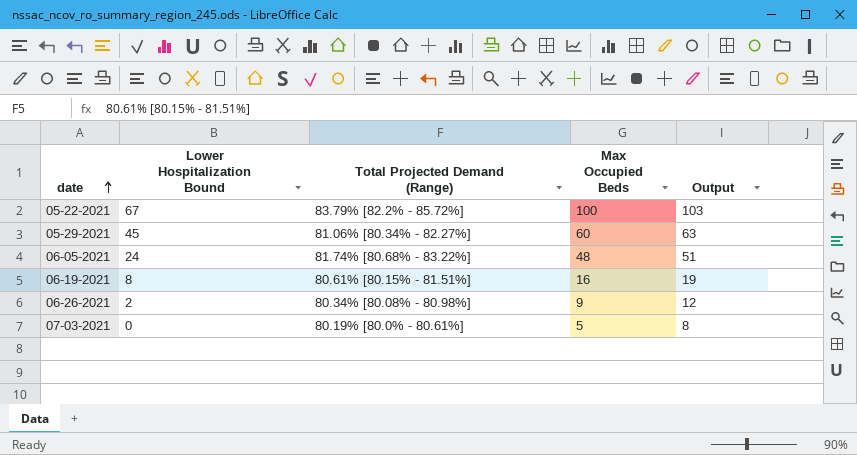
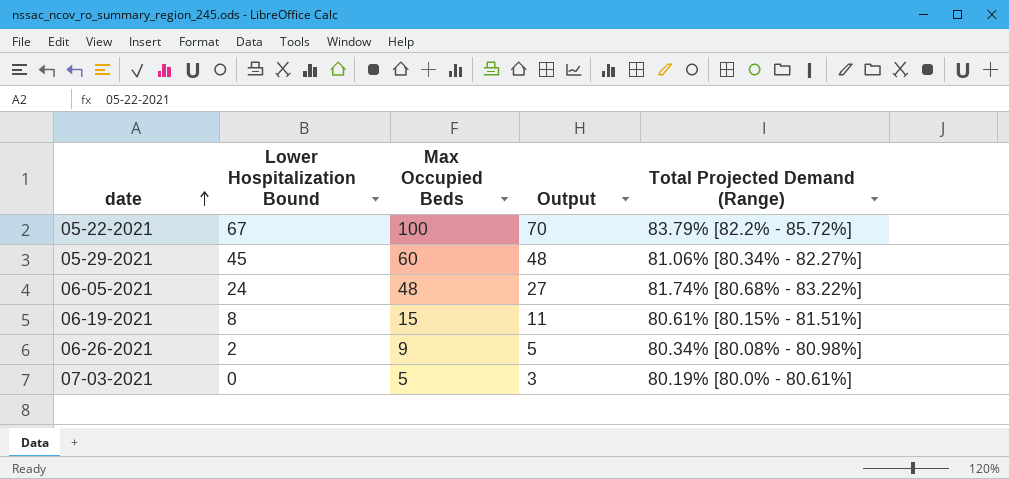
column Output | formula: [Max Occupied Beds] + 3 -> [Lower Hospitalization Bound] + 3
column Total Projected Demand (Range) | position: 3 -> 5
06-19-2021 | Max Occupied Beds: 16 -> 15

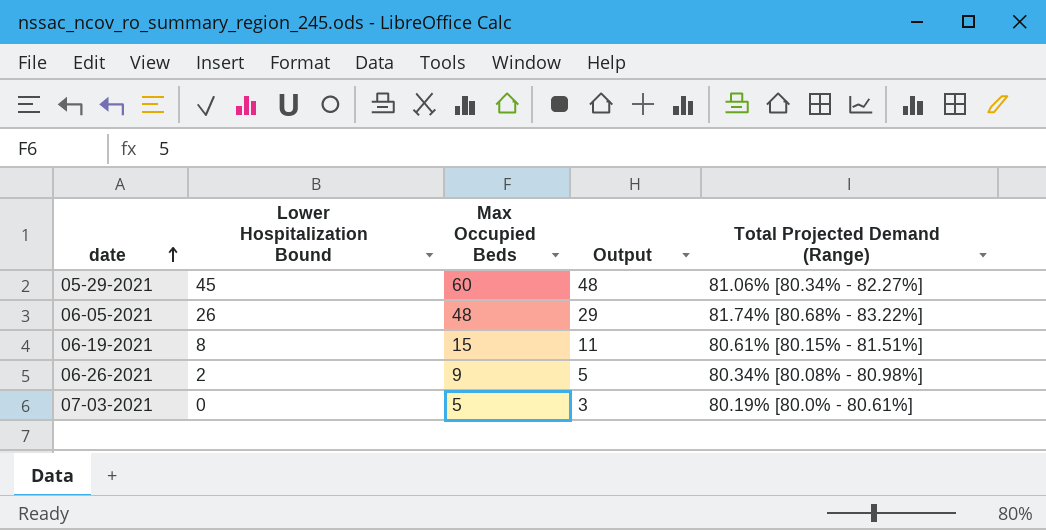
row 05-22-2021: 67 | 100 | 70 | 83.79% [82.2% - 85.72%] -> none
06-05-2021 | Lower Hospitalization Bound: 24 -> 26
06-05-2021 | Output: 27 -> 29

